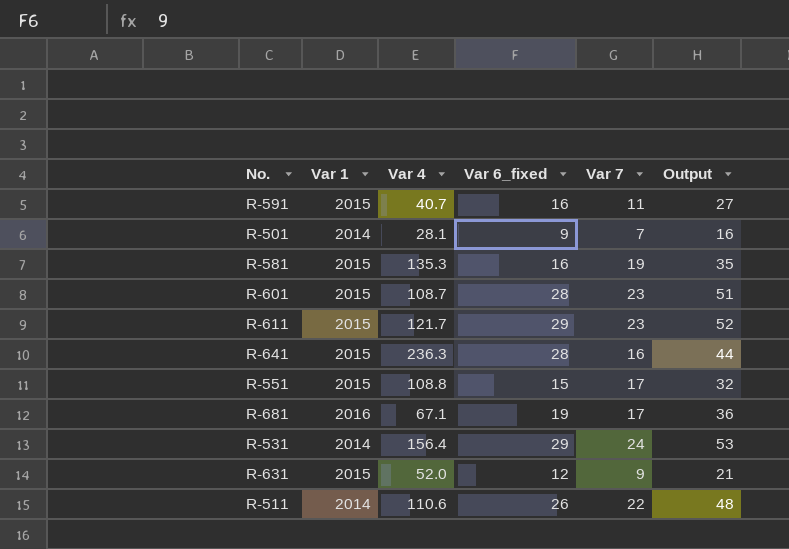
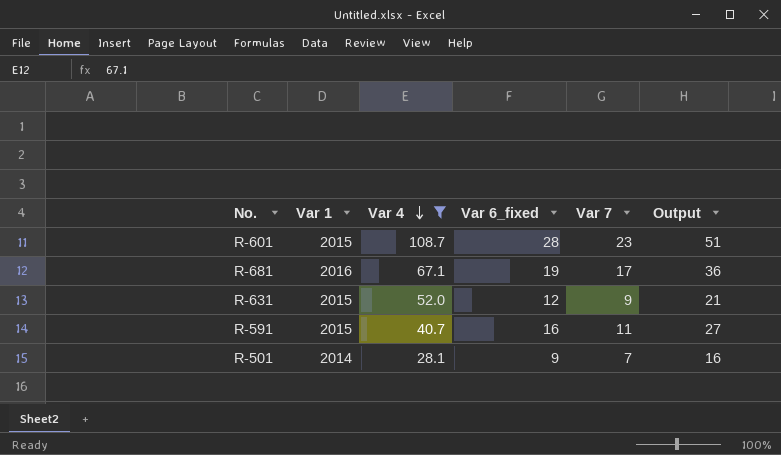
filter: none -> Var 4 <= 108.7
row order: none -> Var 4 descending

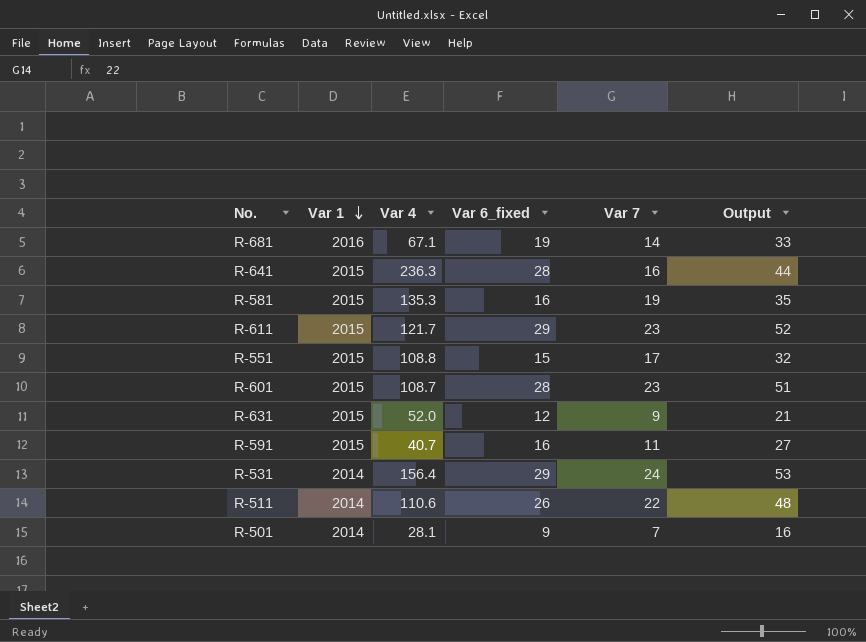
filter: Var 4 <= 108.7 -> none
row order: Var 4 descending -> Var 1 descending
R-681 | Var 7: 17 -> 14
R-681 | Output: 36 -> 33

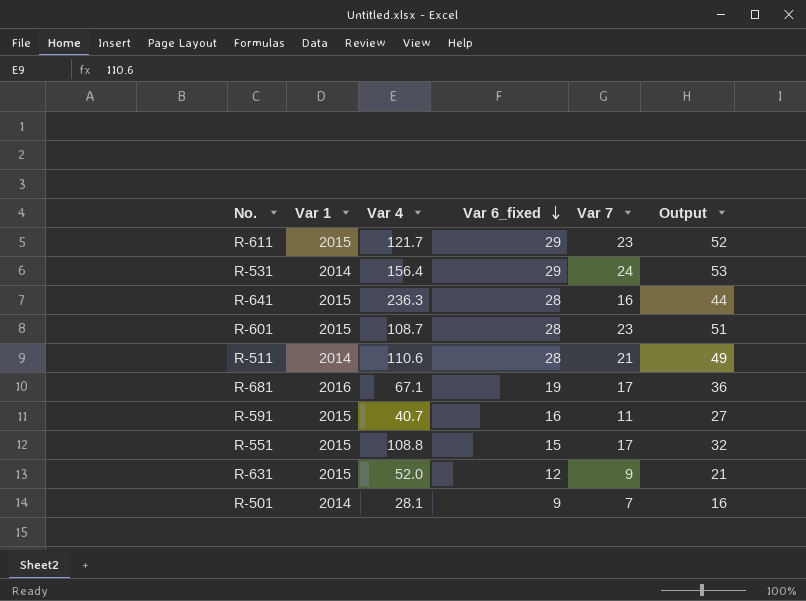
row order: Var 1 descending -> Var 6_fixed descending
row R-581: 2015 | 135.3 | 16 | 19 | 35 -> none
R-511 | Var 6_fixed: 26 -> 28
R-511 | Var 7: 22 -> 21
R-511 | Output: 48 -> 49
R-681 | Var 7: 14 -> 17
R-681 | Output: 33 -> 36

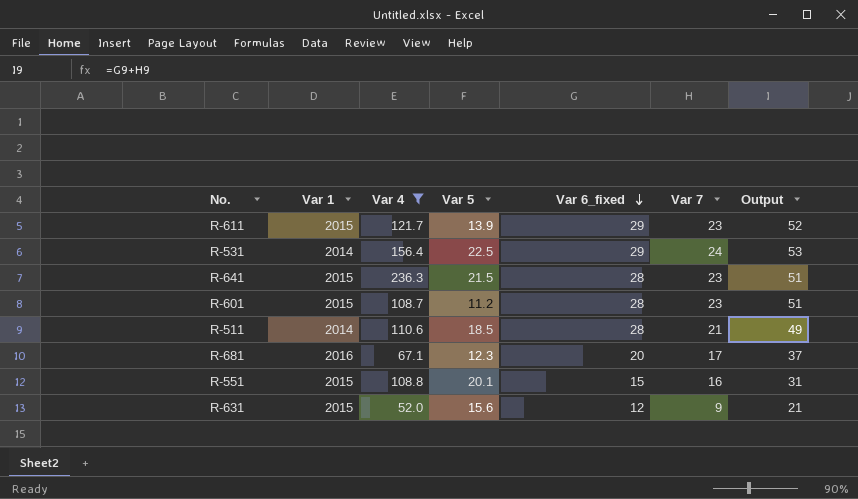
filter: none -> Var 4 >= 52.0
column Var 5 | position: none -> 4
R-641 | Var 7: 16 -> 23
R-641 | Output: 44 -> 51
R-681 | Var 6_fixed: 19 -> 20
R-681 | Output: 36 -> 37
R-551 | Var 7: 17 -> 16
R-551 | Output: 32 -> 31

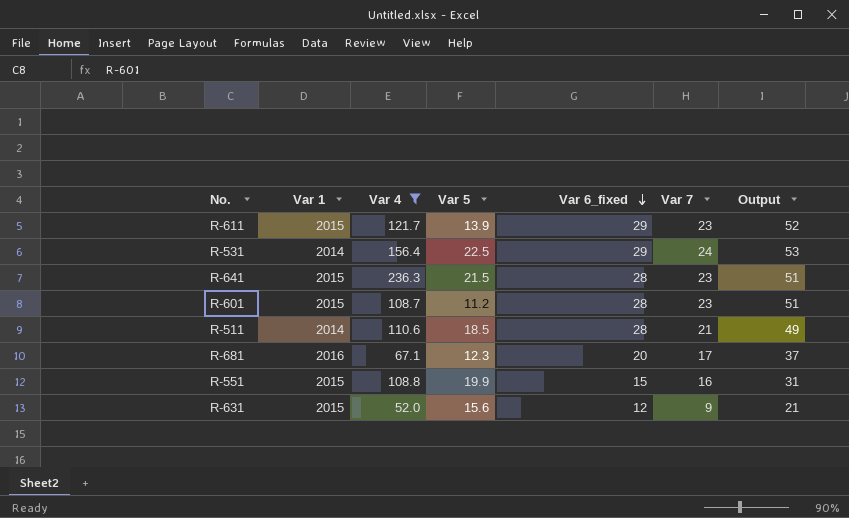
R-551 | Var 5: 20.1 -> 19.9

